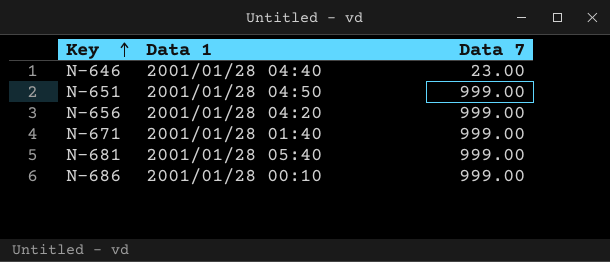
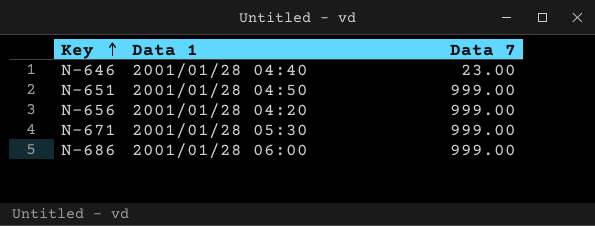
row N-681: 2001/01/28 05:40 | 999.00 -> none
N-671 | Data 1: 2001/01/28 01:40 -> 2001/01/28 05:30
N-686 | Data 1: 2001/01/28 00:10 -> 2001/01/28 06:00

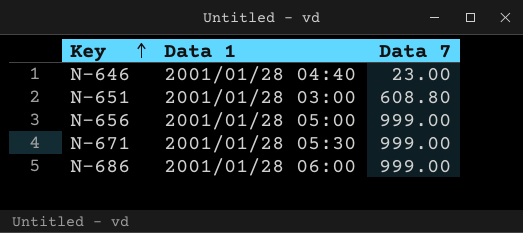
N-651 | Data 1: 2001/01/28 04:50 -> 2001/01/28 03:00
N-651 | Data 7: 999.00 -> 608.80
N-656 | Data 1: 2001/01/28 04:20 -> 2001/01/28 05:00

